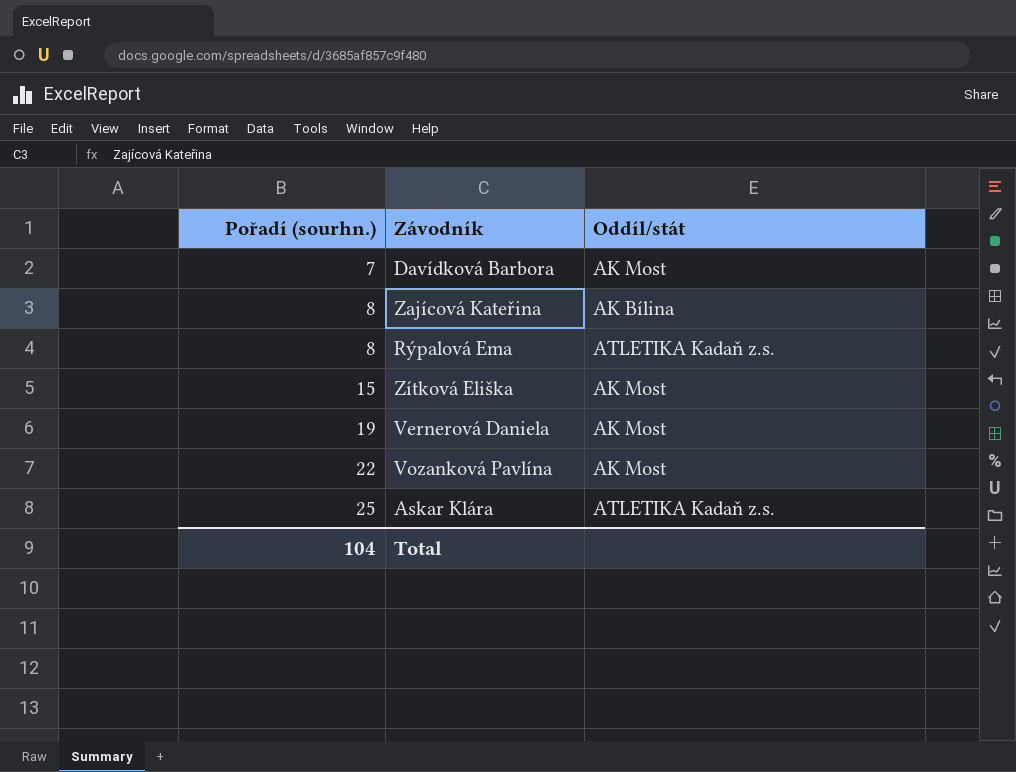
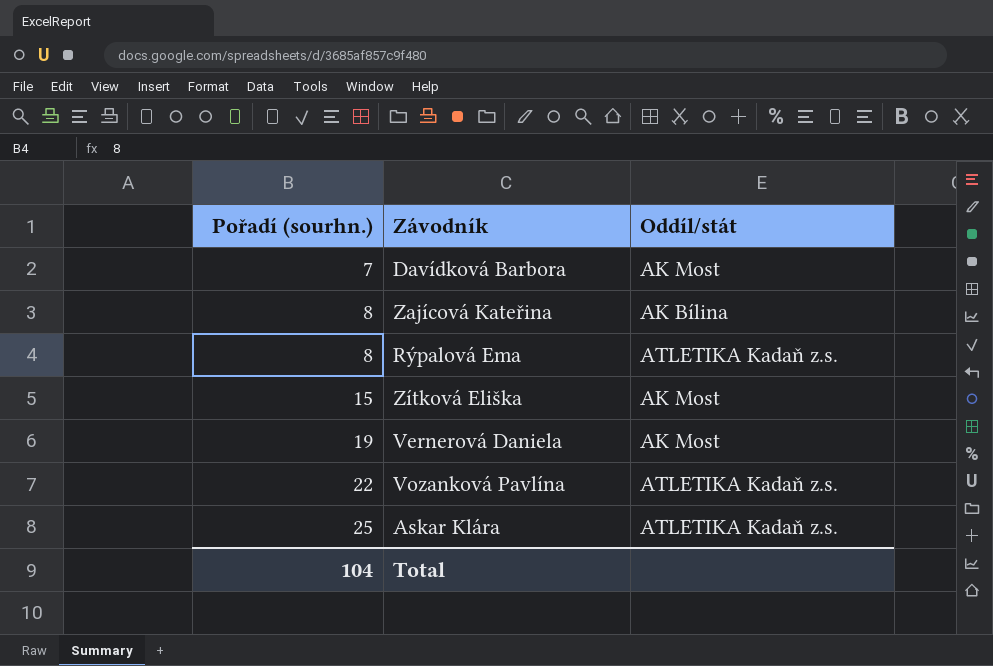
Vozanková Pavlína | Oddíl/stát: AK Most -> ATLETIKA Kadaň z.s.

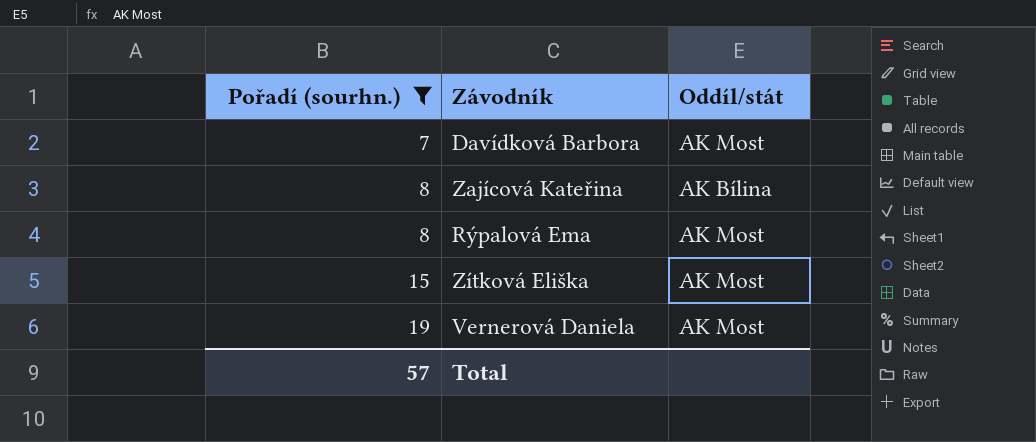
filter: none -> Pořadí (sourhn.) <= 19
Rýpalová Ema | Oddíl/stát: ATLETIKA Kadaň z.s. -> AK Most
Total | Pořadí (sourhn.): 104 -> 57

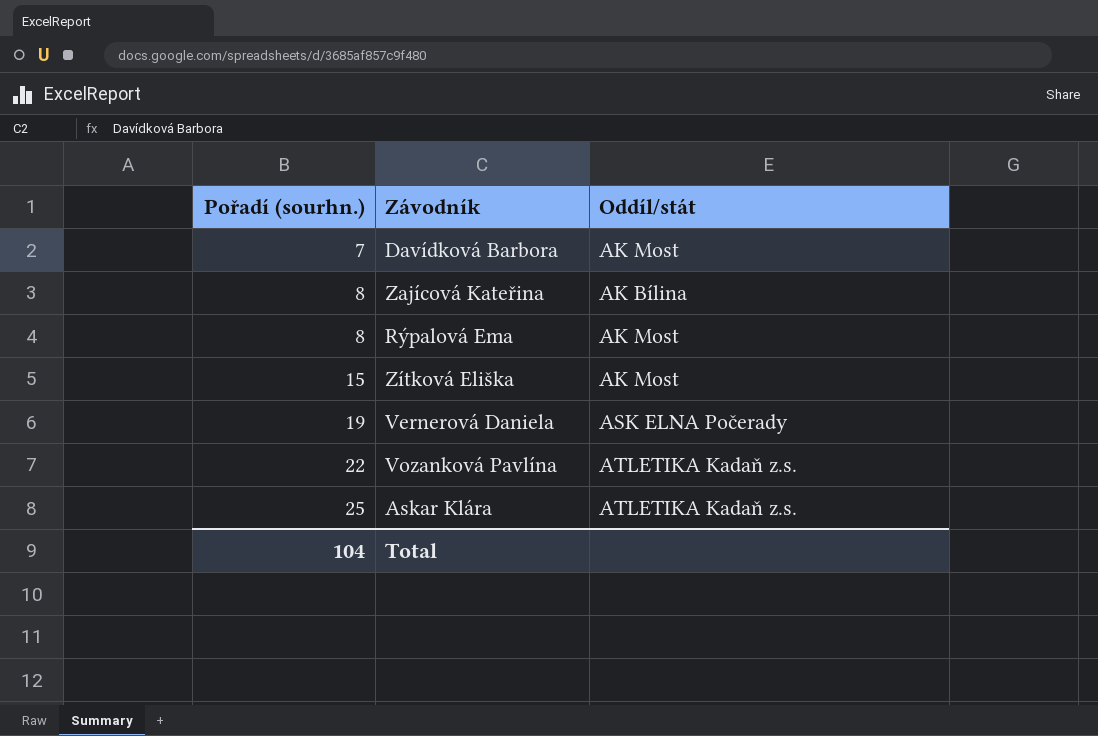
filter: Pořadí (sourhn.) <= 19 -> none
Vernerová Daniela | Oddíl/stát: AK Most -> ASK ELNA Počerady
Total | Pořadí (sourhn.): 57 -> 104

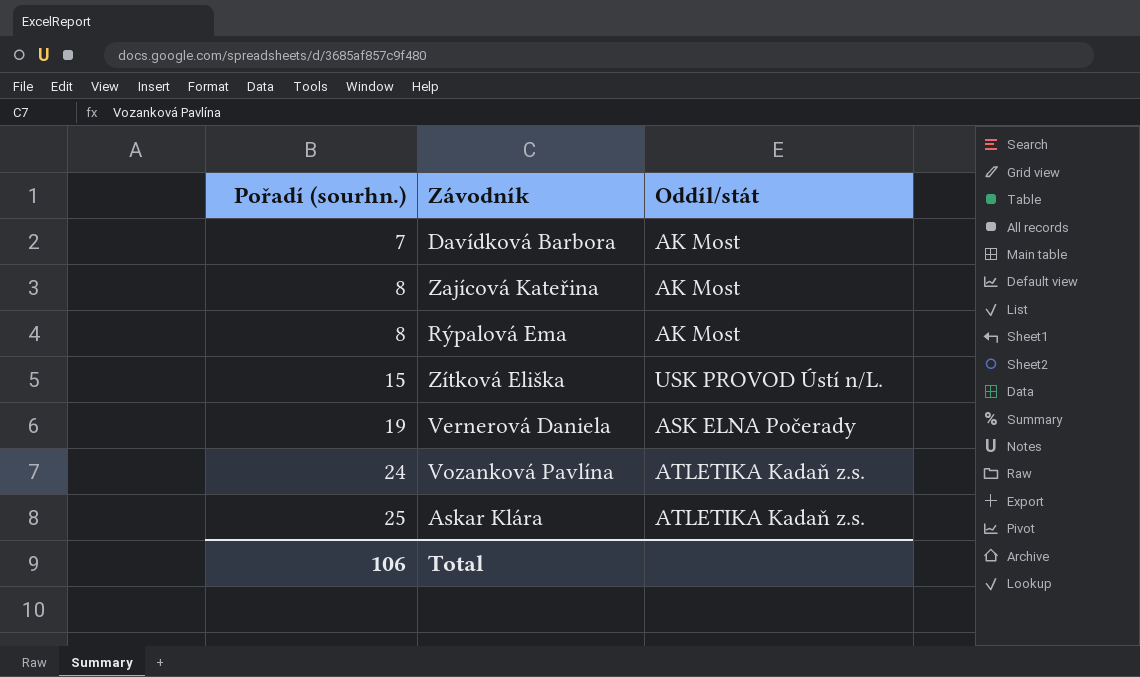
Zajícová Kateřina | Oddíl/stát: AK Bílina -> AK Most
Zítková Eliška | Oddíl/stát: AK Most -> USK PROVOD Ústí n/L.
Vozanková Pavlína | Pořadí (sourhn.): 22 -> 24
Total | Pořadí (sourhn.): 104 -> 106

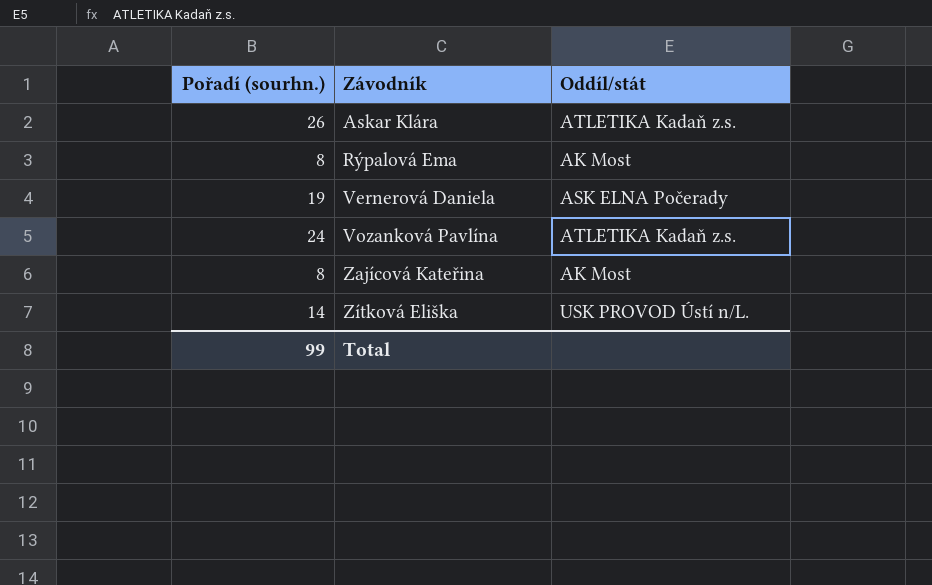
row order: Pořadí (sourhn.) ascending -> Závodník ascending
row Davídková Barbora: 7 | AK Most -> none
Askar Klára | Pořadí (sourhn.): 25 -> 26
Zítková Eliška | Pořadí (sourhn.): 15 -> 14
Total | Pořadí (sourhn.): 106 -> 99

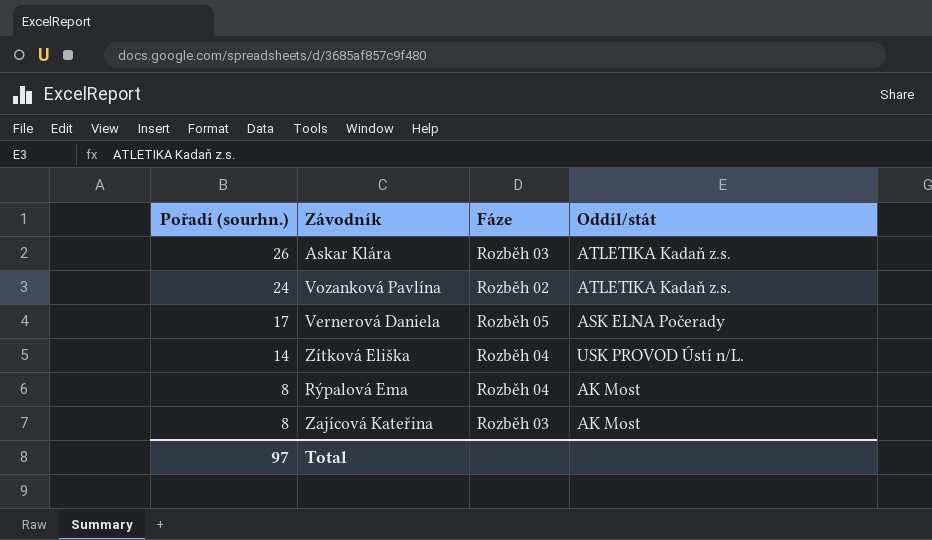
row order: Závodník ascending -> Pořadí (sourhn.) descending
column Fáze | position: none -> 3
Vernerová Daniela | Pořadí (sourhn.): 19 -> 17
Total | Pořadí (sourhn.): 99 -> 97

